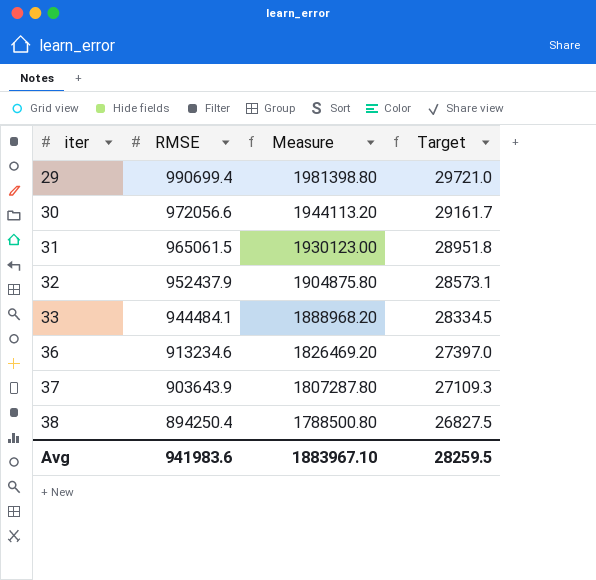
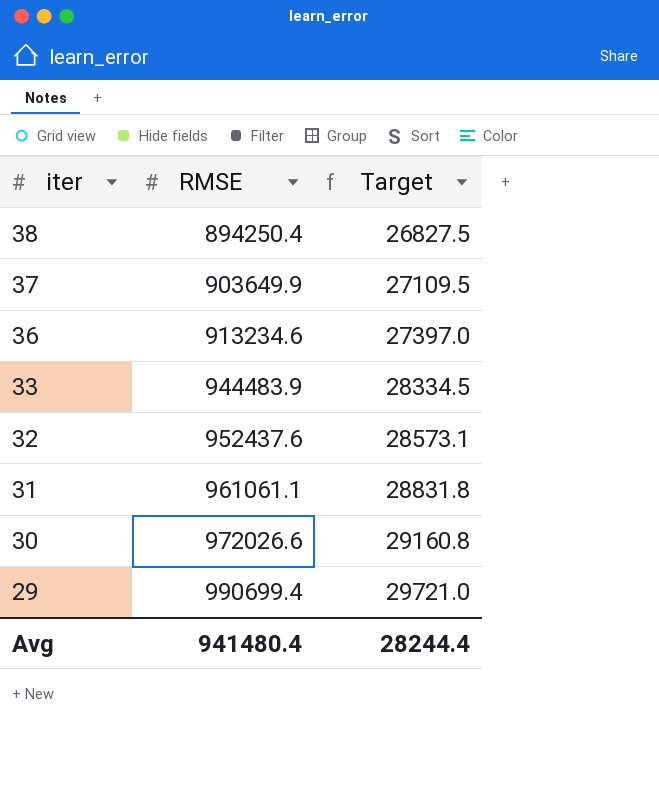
row order: iter ascending -> iter descending
column Measure | formula: [RMSE] * 2 -> none
37 | RMSE: 903643.9 -> 903649.9
37 | Target: 27109.3 -> 27109.5
33 | RMSE: 944484.1 -> 944483.9
32 | RMSE: 952437.9 -> 952437.6
31 | RMSE: 965061.5 -> 961061.1
31 | Target: 28951.8 -> 28831.8
30 | RMSE: 972056.6 -> 972026.6
30 | Target: 29161.7 -> 29160.8
Avg | RMSE: 941983.6 -> 941480.4
Avg | Target: 28259.5 -> 28244.4

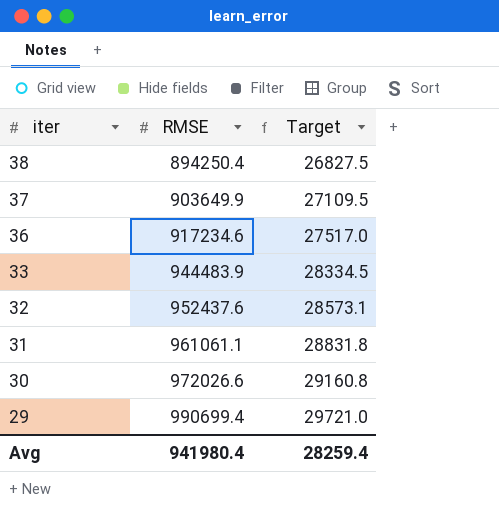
36 | RMSE: 913234.6 -> 917234.6
36 | Target: 27397.0 -> 27517.0
Avg | RMSE: 941480.4 -> 941980.4
Avg | Target: 28244.4 -> 28259.4

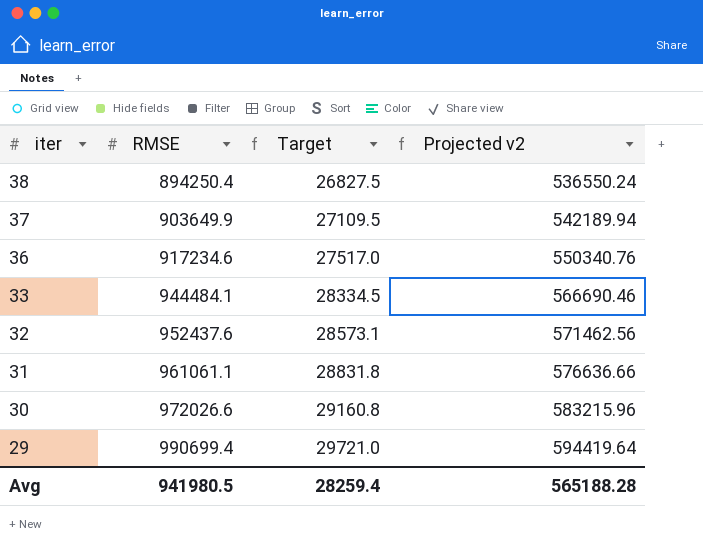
column Projected v2 | formula: none -> [RMSE] * 0.6
33 | RMSE: 944483.9 -> 944484.1
Avg | RMSE: 941980.4 -> 941980.5

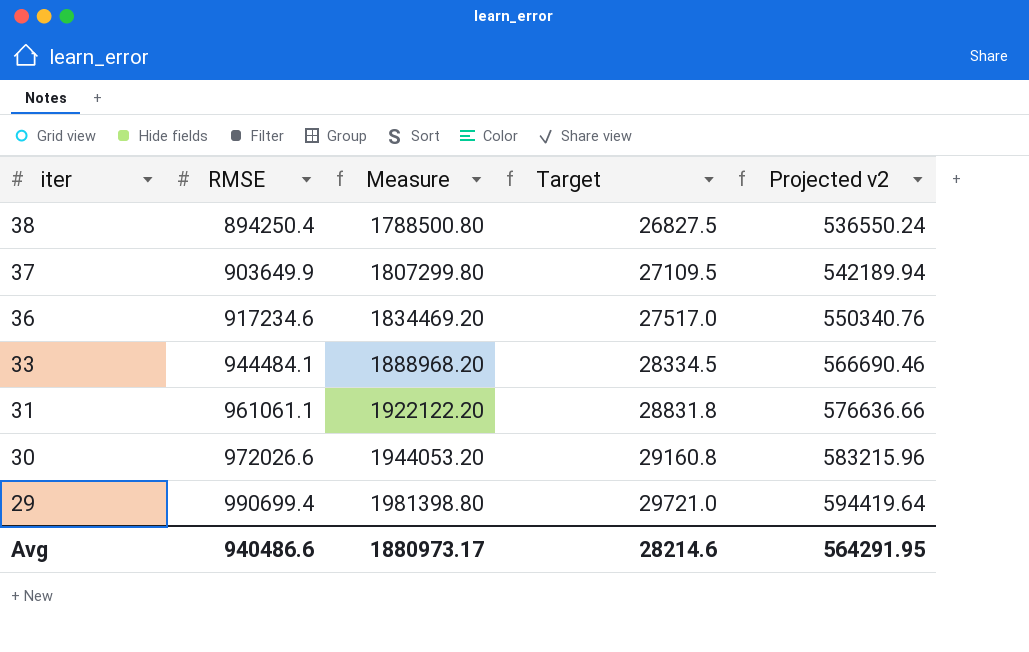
column Measure | formula: none -> [RMSE] * 2
row 32: 952437.6 | 28573.1 | 571462.56 -> none
Avg | RMSE: 941980.5 -> 940486.6
Avg | Target: 28259.4 -> 28214.6
Avg | Projected v2: 565188.28 -> 564291.95

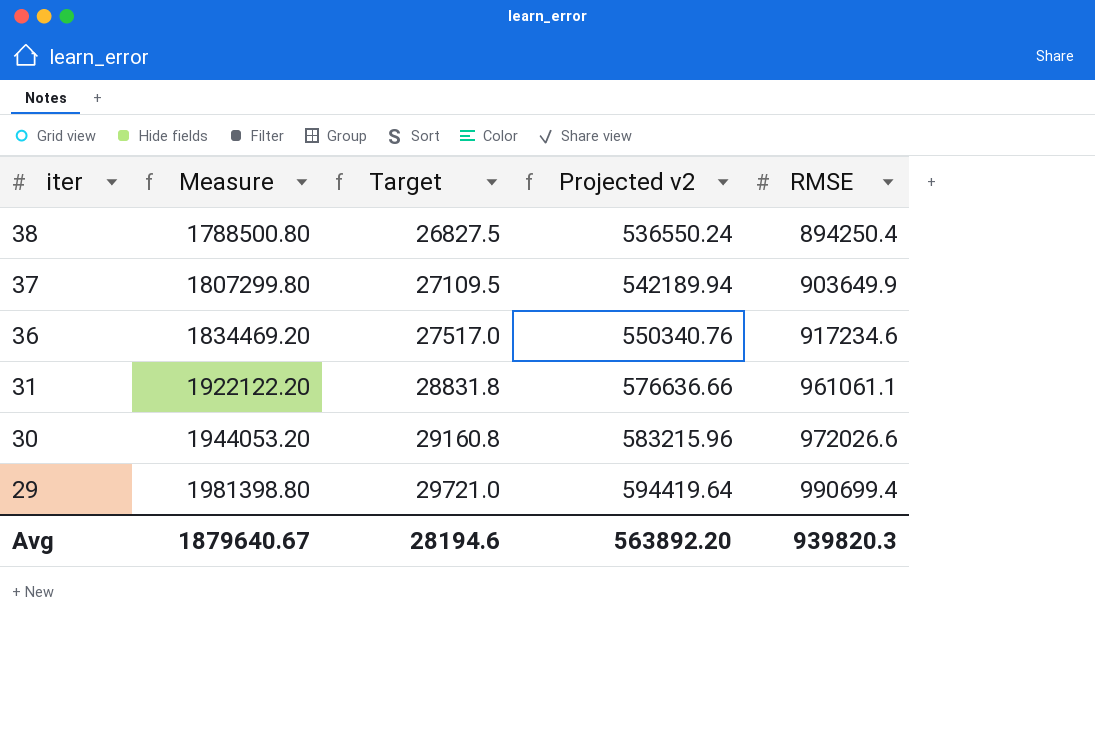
column RMSE | position: 2 -> 5
row 33: 944484.1 | 1888968.20 | 28334.5 | 566690.46 -> none
Avg | Measure: 1880973.17 -> 1879640.67
Avg | Target: 28214.6 -> 28194.6
Avg | Projected v2: 564291.95 -> 563892.20
Avg | RMSE: 940486.6 -> 939820.3

